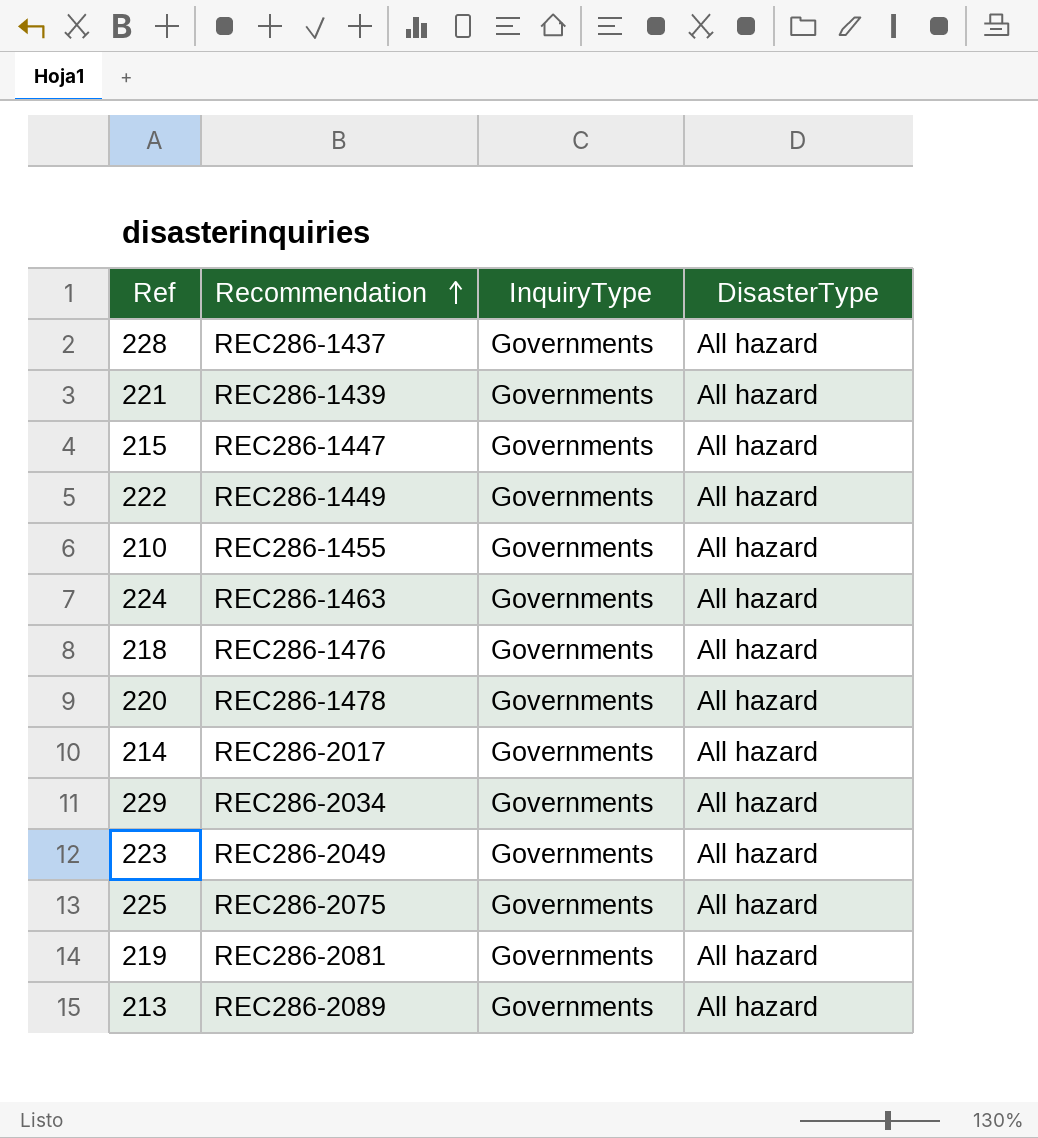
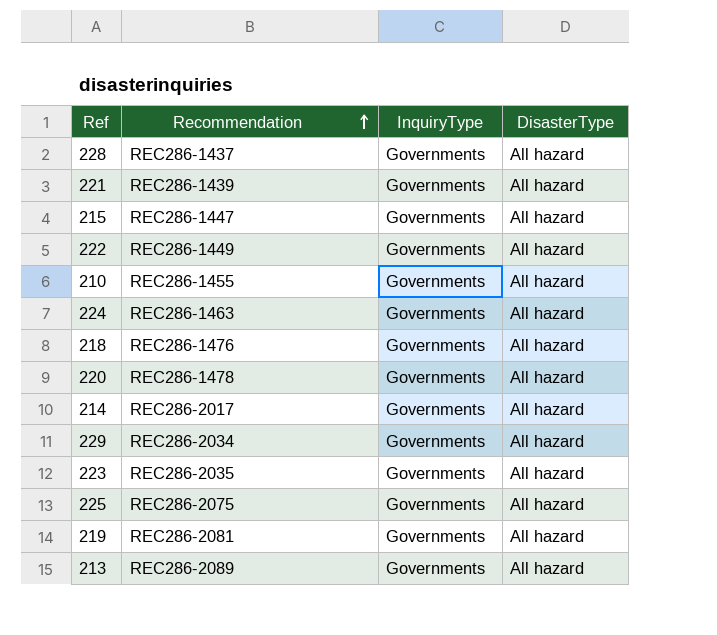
223 | Recommendation: REC286-2049 -> REC286-2035

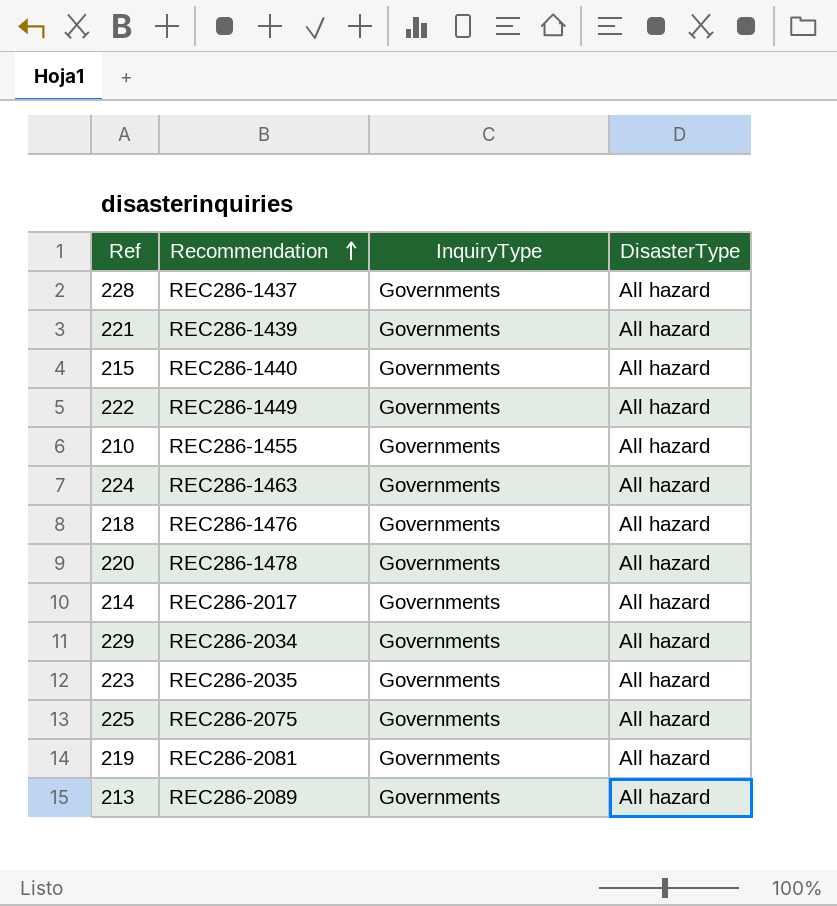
215 | Recommendation: REC286-1447 -> REC286-1440

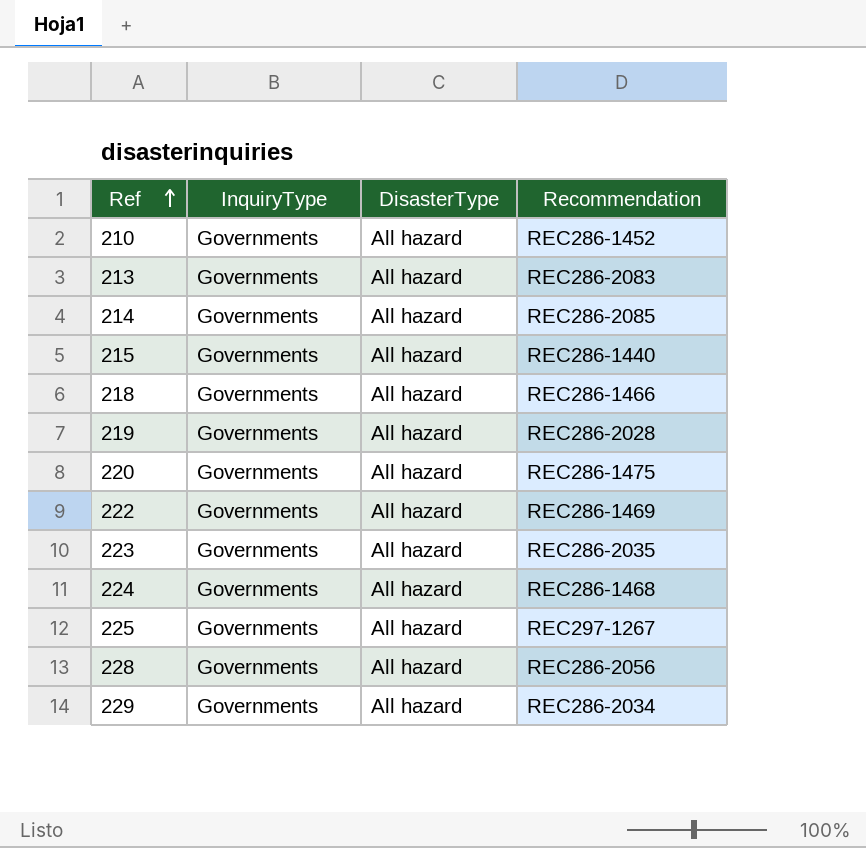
row order: Recommendation ascending -> Ref ascending
column Recommendation | position: 2 -> 4
row 221: REC286-1439 | Governments | All hazard -> none
210 | Recommendation: REC286-1455 -> REC286-1452
213 | Recommendation: REC286-2089 -> REC286-2083
214 | Recommendation: REC286-2017 -> REC286-2085
218 | Recommendation: REC286-1476 -> REC286-1466
219 | Recommendation: REC286-2081 -> REC286-2028
220 | Recommendation: REC286-1478 -> REC286-1475
222 | Recommendation: REC286-1449 -> REC286-1469
224 | Recommendation: REC286-1463 -> REC286-1468
225 | Recommendation: REC286-2075 -> REC297-1267
228 | Recommendation: REC286-1437 -> REC286-2056

